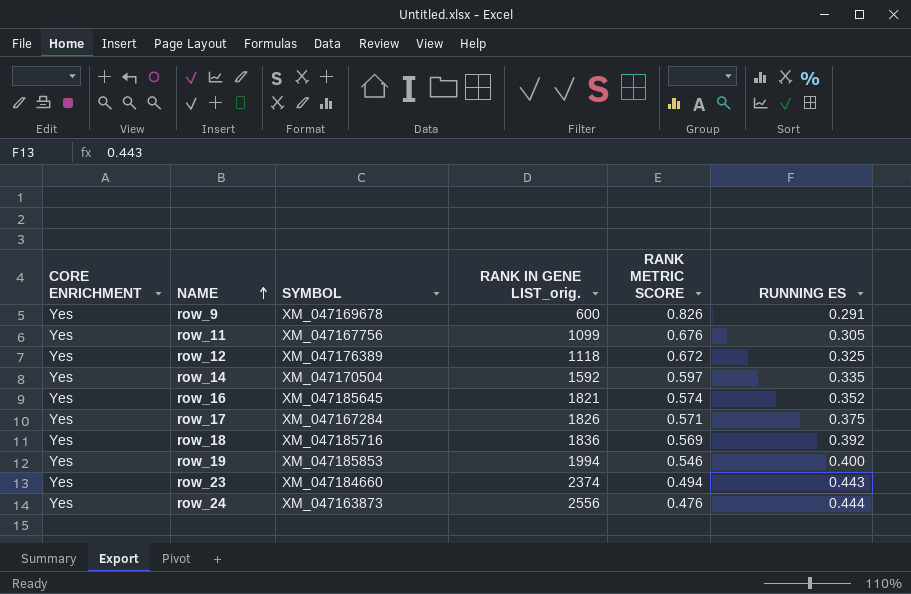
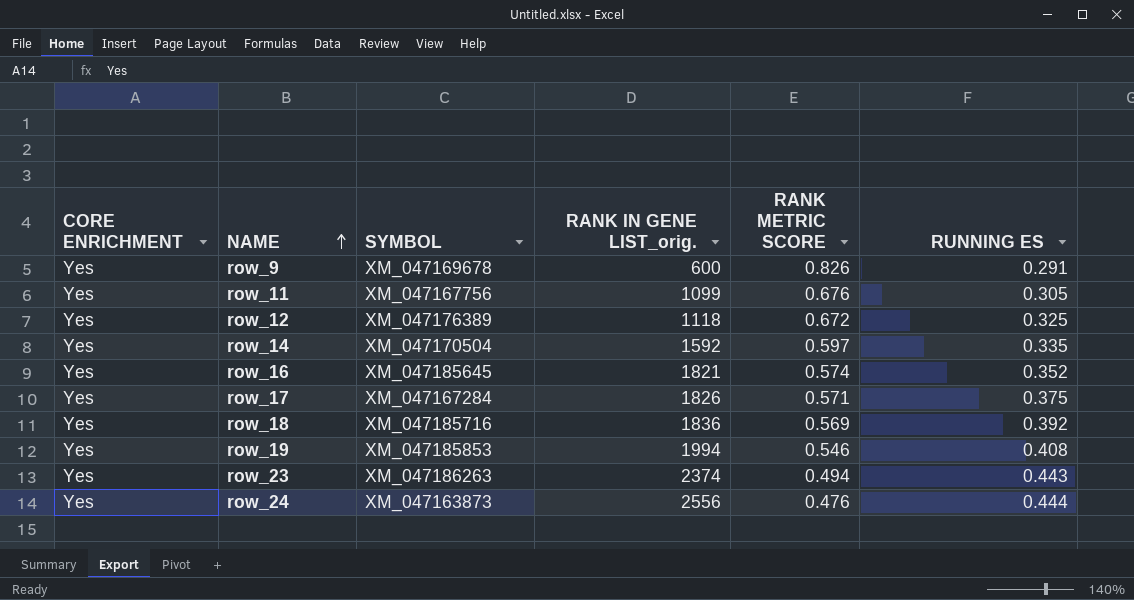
row_19 | RUNNING ES: 0.400 -> 0.408
row_23 | SYMBOL: XM_047184660 -> XM_047186263

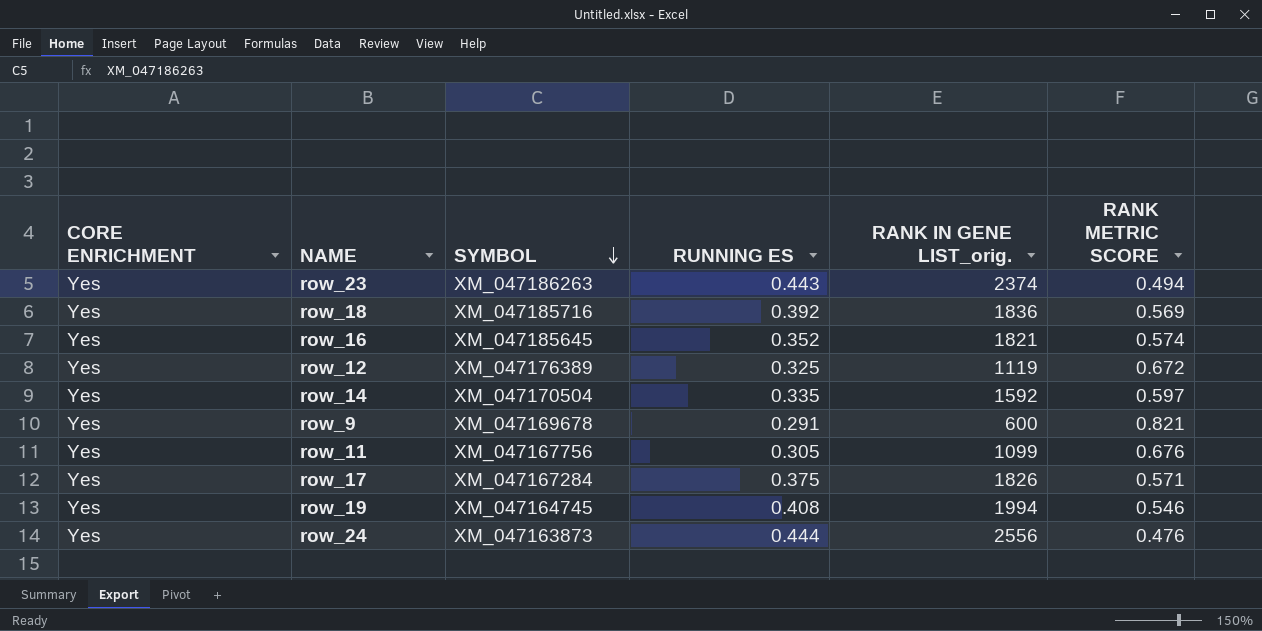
row order: NAME ascending -> SYMBOL descending
column RUNNING ES | position: 6 -> 4
row_12 | RANK IN GENE LIST_orig.: 1118 -> 1119
row_9 | RANK METRIC SCORE: 0.826 -> 0.821
row_19 | SYMBOL: XM_047185853 -> XM_047164745

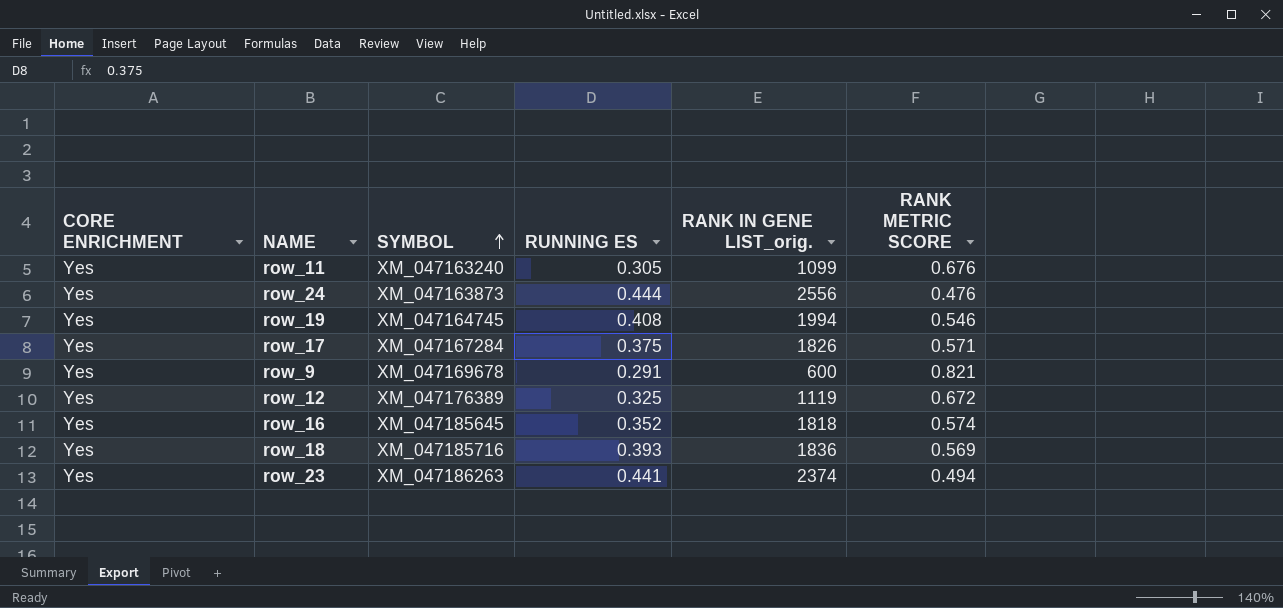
row order: SYMBOL descending -> SYMBOL ascending
row row_14: Yes | XM_047170504 | 0.335 | 1592 | 0.597 -> none
row_11 | SYMBOL: XM_047167756 -> XM_047163240
row_16 | RANK IN GENE LIST_orig.: 1821 -> 1818
row_18 | RUNNING ES: 0.392 -> 0.393
row_23 | RUNNING ES: 0.443 -> 0.441

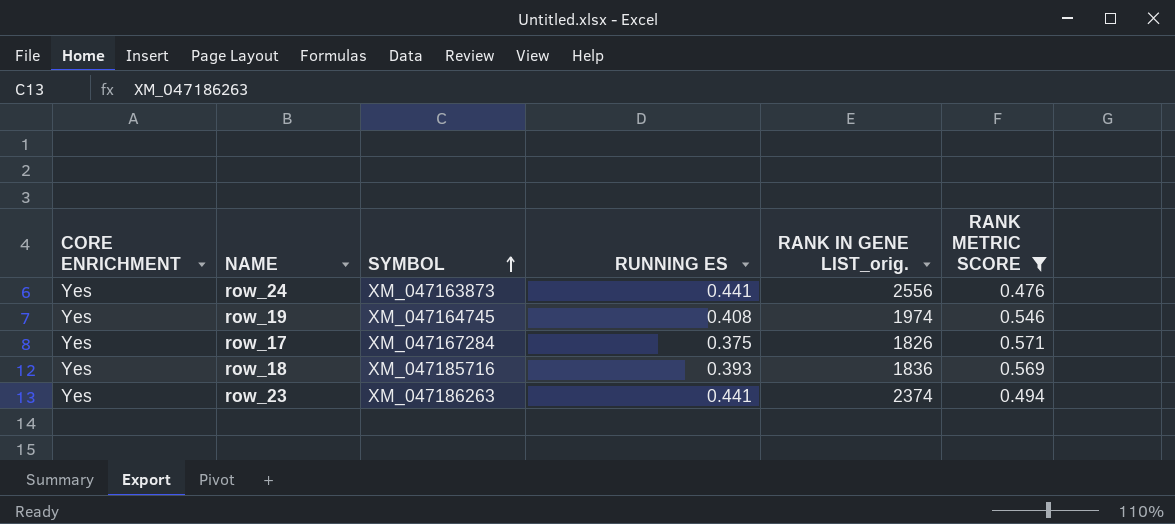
filter: none -> RANK METRIC SCORE <= 0.571
row_24 | RUNNING ES: 0.444 -> 0.441
row_19 | RANK IN GENE LIST_orig.: 1994 -> 1974

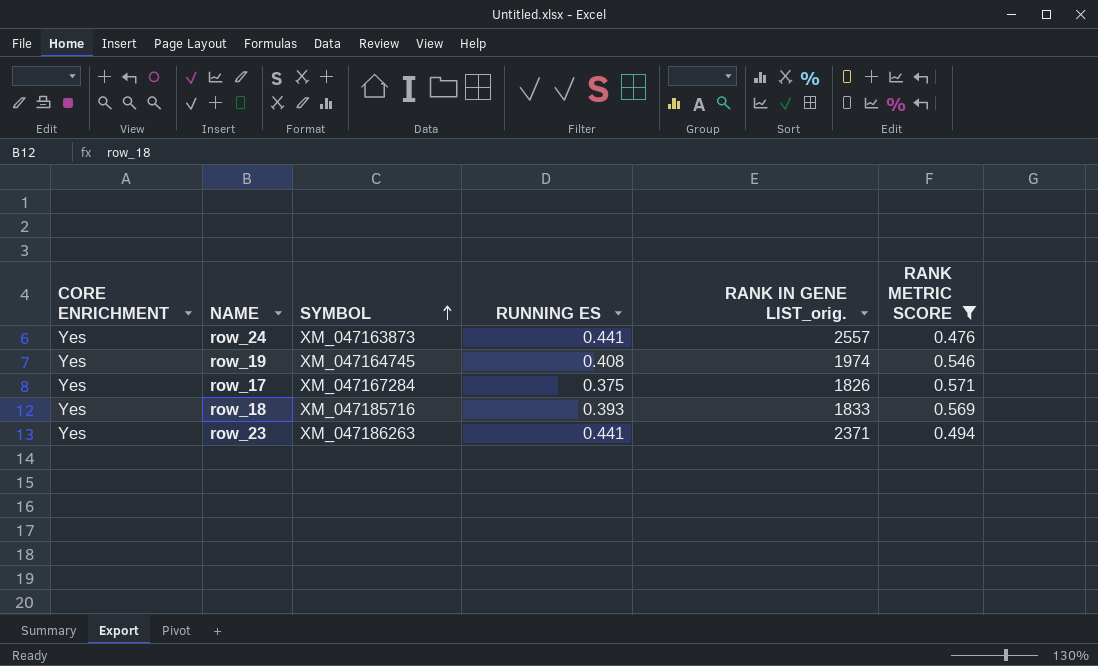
row_24 | RANK IN GENE LIST_orig.: 2556 -> 2557
row_18 | RANK IN GENE LIST_orig.: 1836 -> 1833
row_23 | RANK IN GENE LIST_orig.: 2374 -> 2371

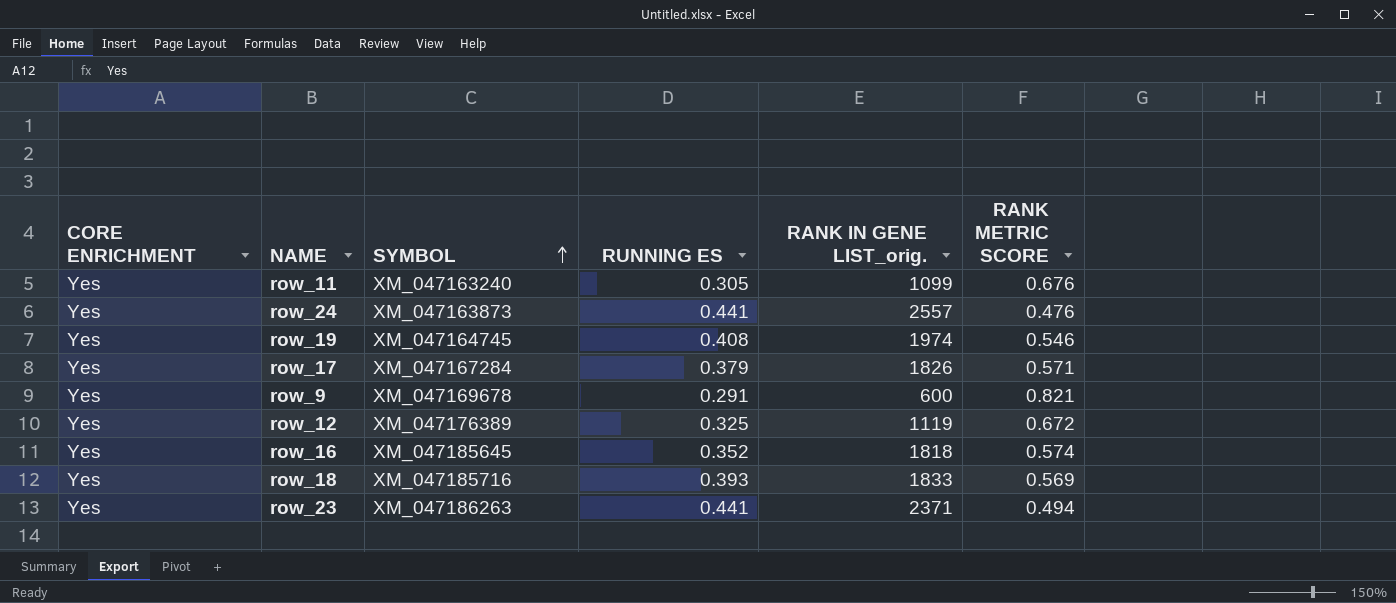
filter: RANK METRIC SCORE <= 0.571 -> none
row_17 | RUNNING ES: 0.375 -> 0.379

